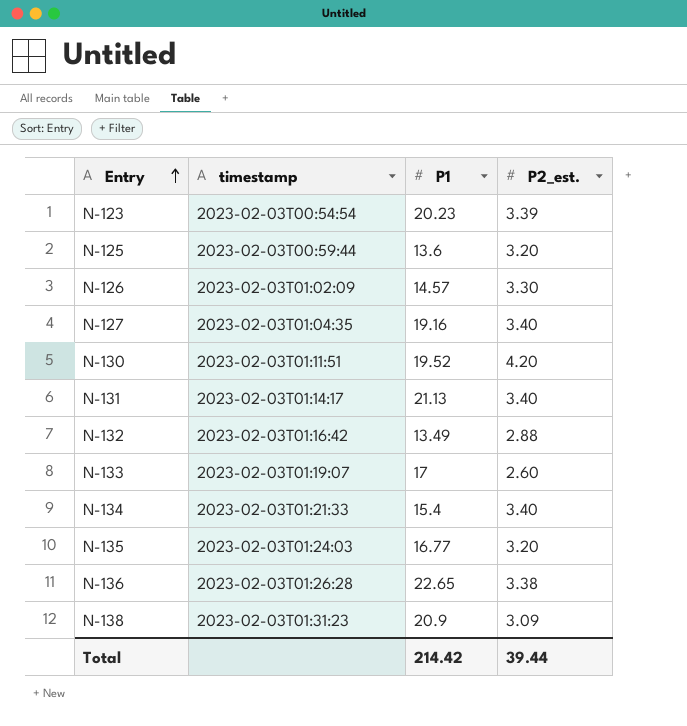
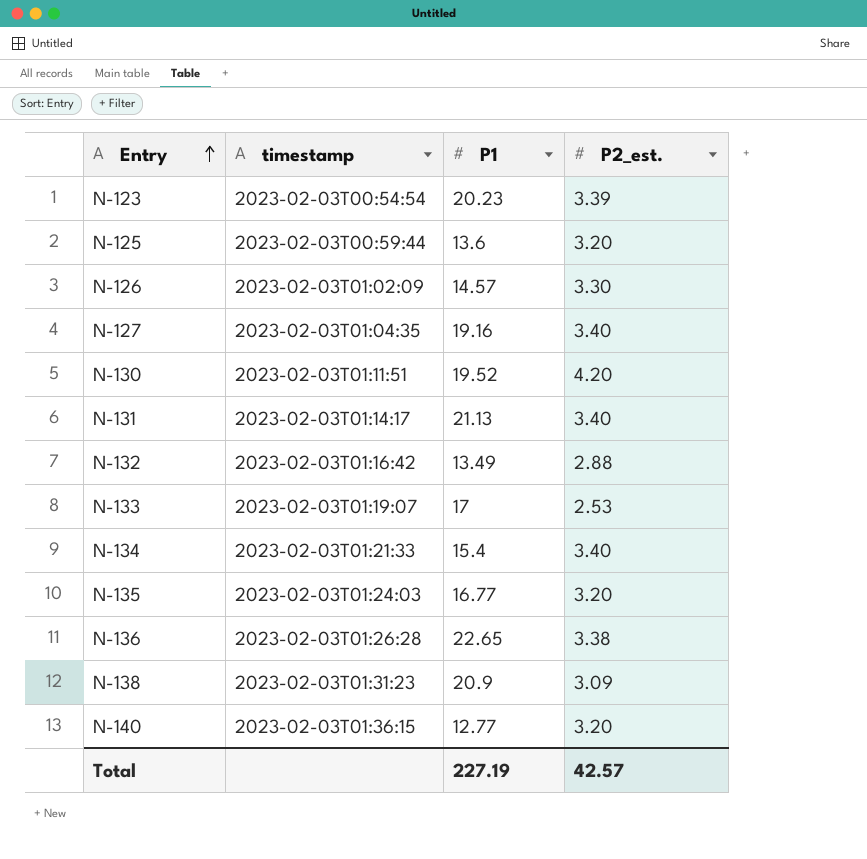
N-133 | P2_est.: 2.60 -> 2.53
row N-140: none -> 2023-02-03T01:36:15 | 12.77 | 3.20
Total | P1: 214.42 -> 227.19
Total | P2_est.: 39.44 -> 42.57

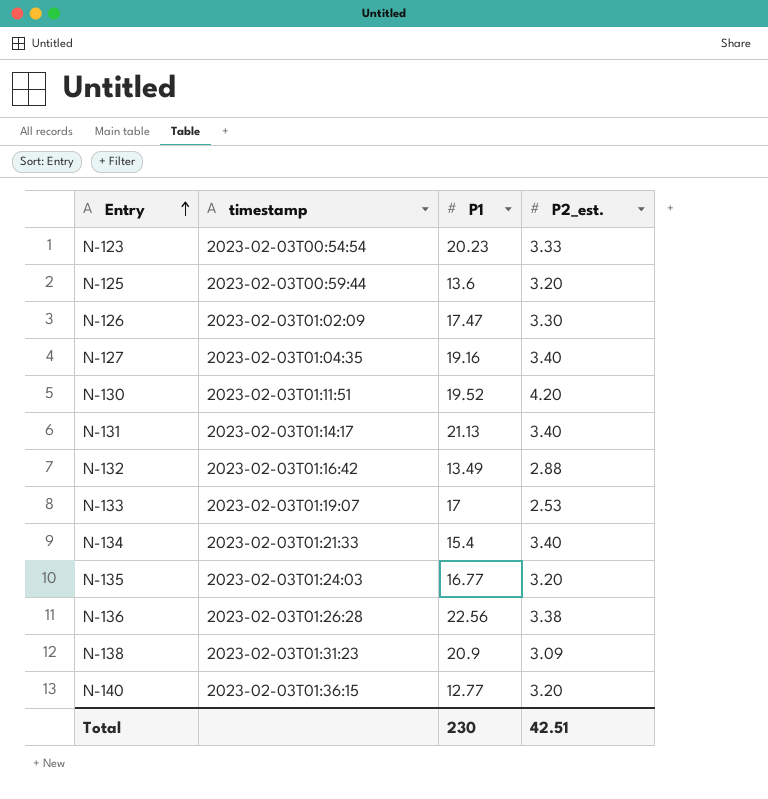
N-123 | P2_est.: 3.39 -> 3.33
N-126 | P1: 14.57 -> 17.47
N-136 | P1: 22.65 -> 22.56
Total | P1: 227.19 -> 230
Total | P2_est.: 42.57 -> 42.51

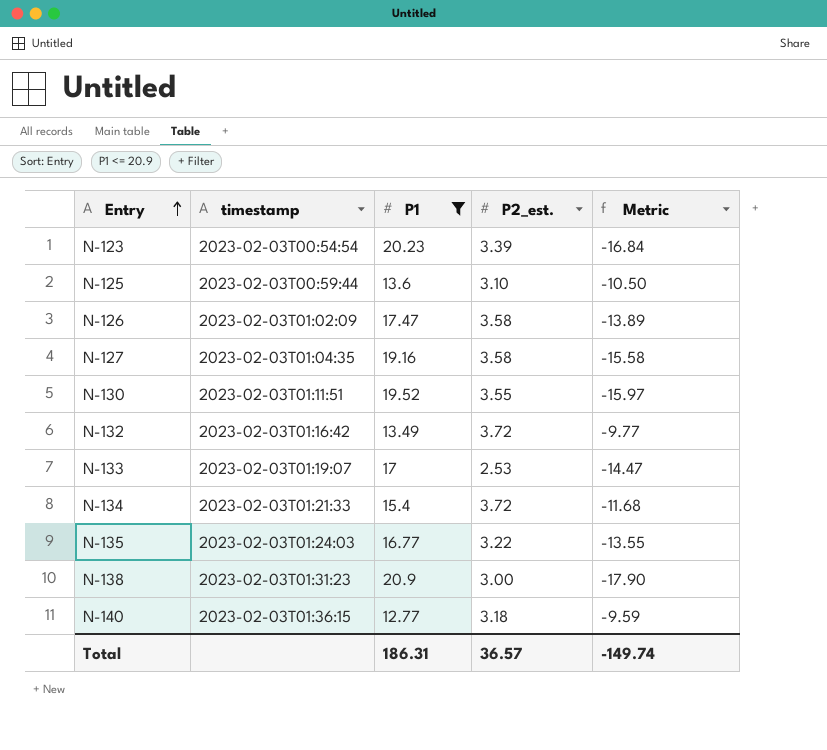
filter: none -> P1 <= 20.9
column Metric | formula: none -> [P2_est.] - [P1]
N-123 | P2_est.: 3.33 -> 3.39
N-125 | P2_est.: 3.20 -> 3.10
N-126 | P2_est.: 3.30 -> 3.58
N-127 | P2_est.: 3.40 -> 3.58
N-130 | P2_est.: 4.20 -> 3.55
N-132 | P2_est.: 2.88 -> 3.72
N-134 | P2_est.: 3.40 -> 3.72
N-135 | P2_est.: 3.20 -> 3.22
N-138 | P2_est.: 3.09 -> 3.00
N-140 | P2_est.: 3.20 -> 3.18
Total | P1: 230 -> 186.31
Total | P2_est.: 42.51 -> 36.57

